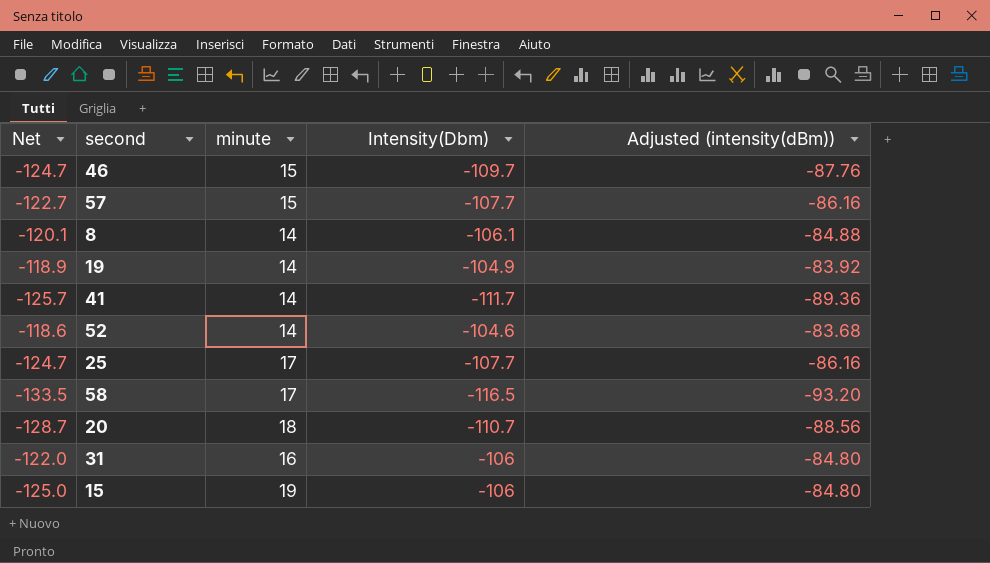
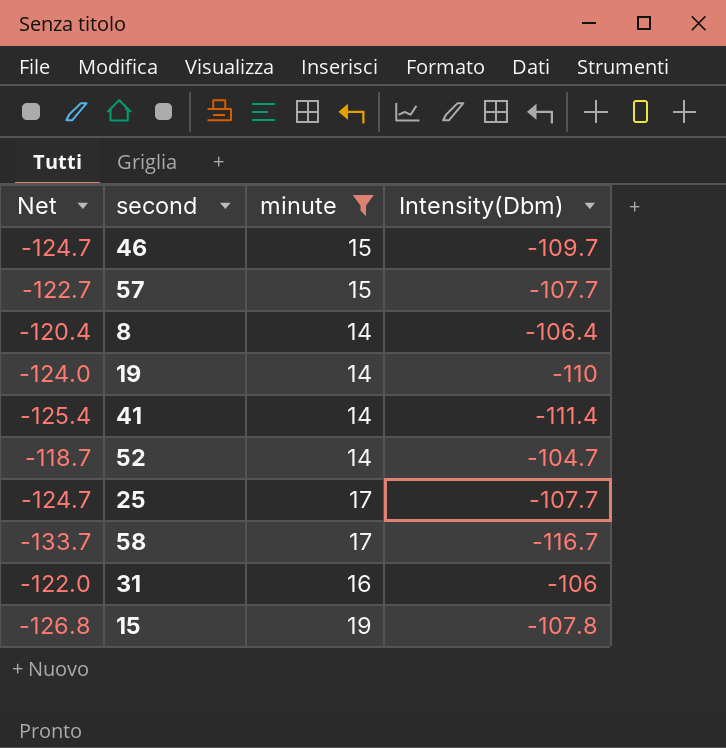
filter: none -> minute != 18
column Adjusted (intensity(dBm)) | formula: [Intensity(Dbm)] * 0.8 -> none
8 | Net: -120.1 -> -120.4
8 | Intensity(Dbm): -106.1 -> -106.4
19 | Net: -118.9 -> -124.0
19 | Intensity(Dbm): -104.9 -> -110
41 | Net: -125.7 -> -125.4
41 | Intensity(Dbm): -111.7 -> -111.4
52 | Net: -118.6 -> -118.7
52 | Intensity(Dbm): -104.6 -> -104.7
58 | Net: -133.5 -> -133.7
58 | Intensity(Dbm): -116.5 -> -116.7
15 | Net: -125.0 -> -126.8
15 | Intensity(Dbm): -106 -> -107.8

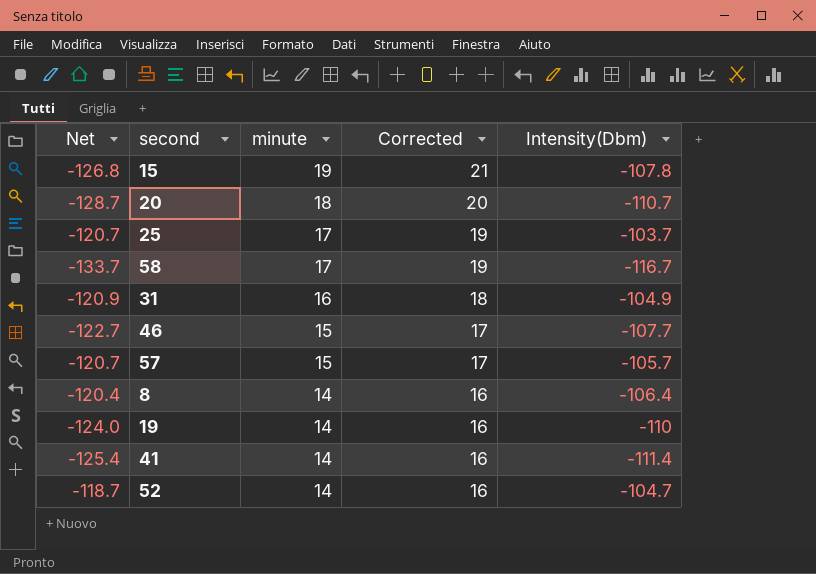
filter: minute != 18 -> none
row order: none -> minute descending
column Corrected | formula: none -> [minute] + 2
25 | Net: -124.7 -> -120.7
25 | Intensity(Dbm): -107.7 -> -103.7
31 | Net: -122.0 -> -120.9
31 | Intensity(Dbm): -106 -> -104.9
46 | Net: -124.7 -> -122.7
46 | Intensity(Dbm): -109.7 -> -107.7
57 | Net: -122.7 -> -120.7
57 | Intensity(Dbm): -107.7 -> -105.7

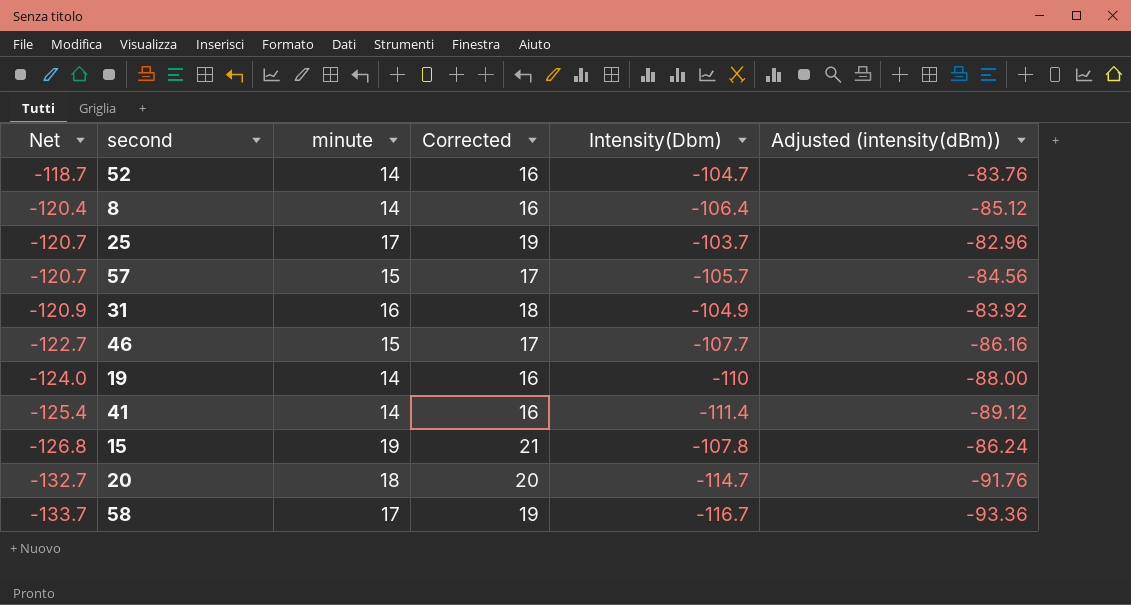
row order: minute descending -> Net descending
column Adjusted (intensity(dBm)) | formula: none -> [Intensity(Dbm)] * 0.8
20 | Net: -128.7 -> -132.7
20 | Intensity(Dbm): -110.7 -> -114.7

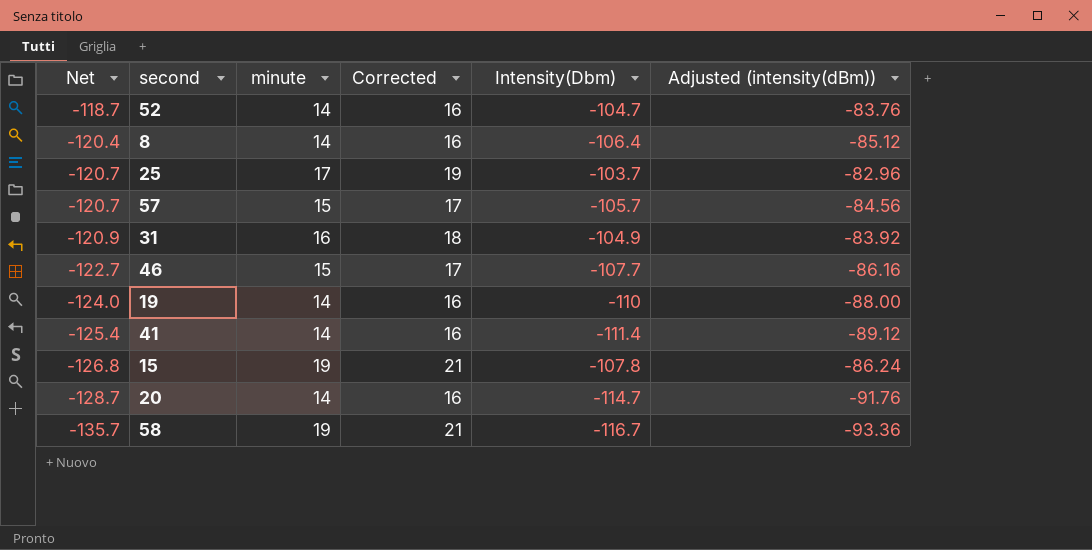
20 | Net: -132.7 -> -128.7
20 | minute: 18 -> 14
20 | Corrected: 20 -> 16
58 | Net: -133.7 -> -135.7
58 | minute: 17 -> 19
58 | Corrected: 19 -> 21

